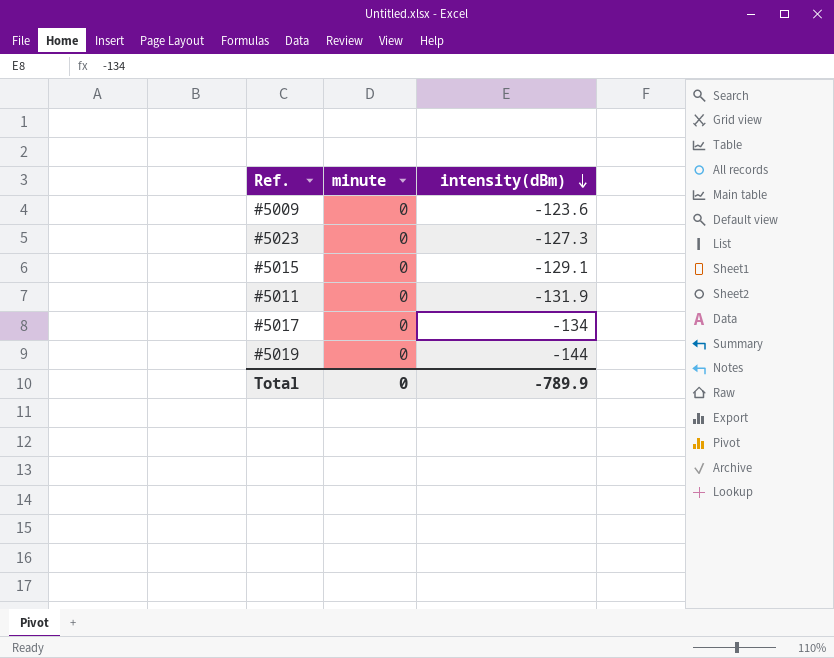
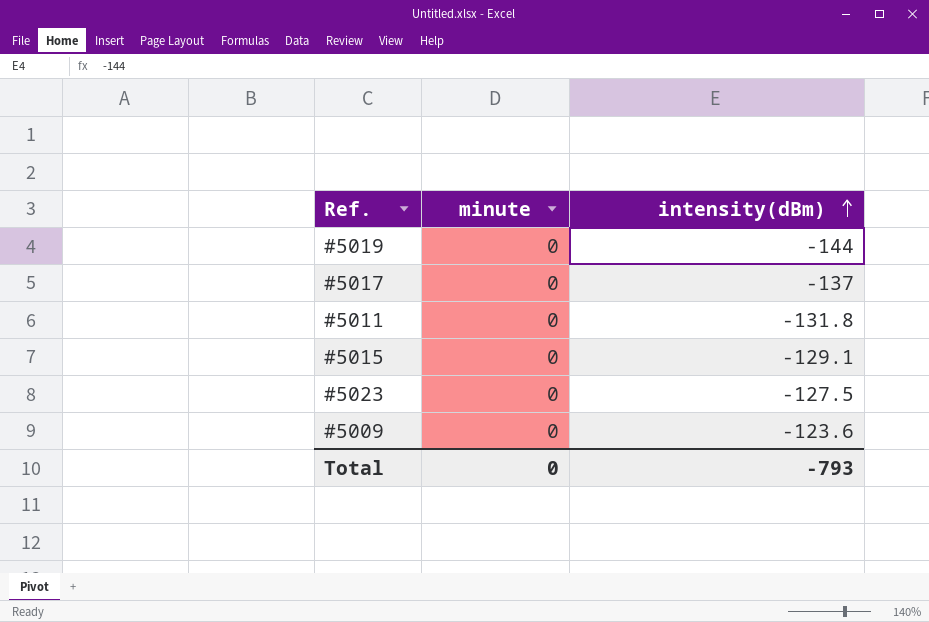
row order: intensity(dBm) descending -> intensity(dBm) ascending
#5017 | intensity(dBm): -134 -> -137
#5011 | intensity(dBm): -131.9 -> -131.8
#5023 | intensity(dBm): -127.3 -> -127.5
Total | intensity(dBm): -789.9 -> -793

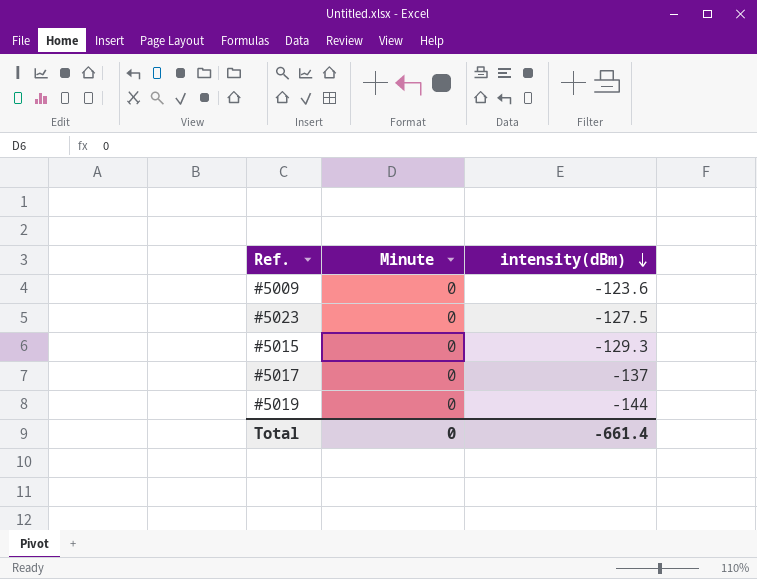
row order: intensity(dBm) ascending -> intensity(dBm) descending
column name: minute -> Minute
row #5011: 0 | -131.8 -> none
#5015 | intensity(dBm): -129.1 -> -129.3
Total | intensity(dBm): -793 -> -661.4

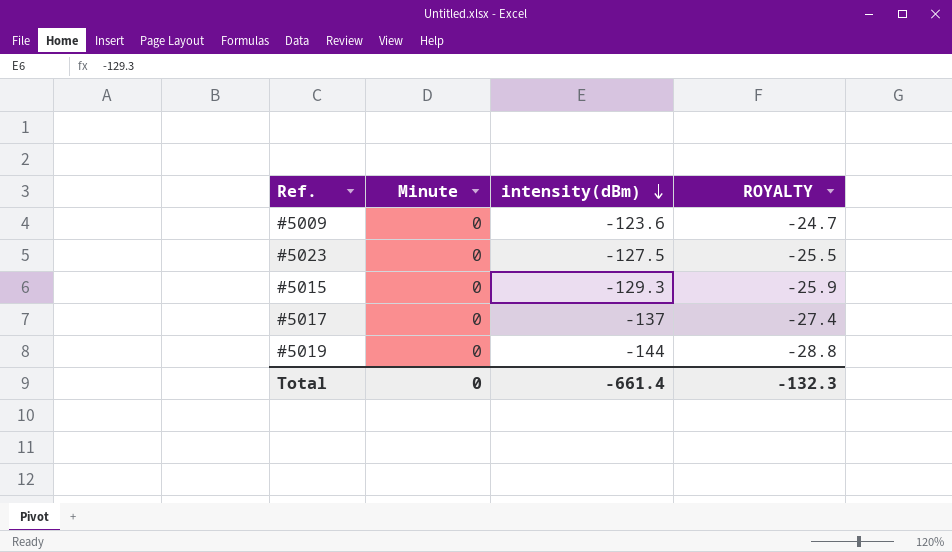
column ROYALTY | formula: none -> [intensity(dBm)] * 0.2

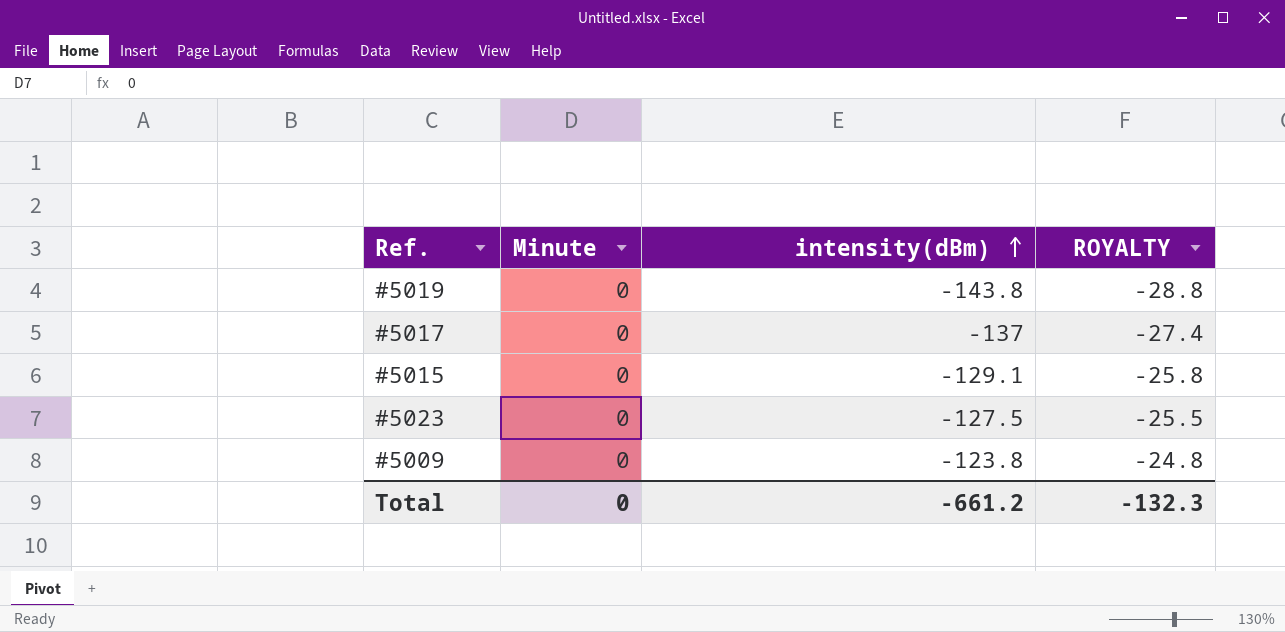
row order: intensity(dBm) descending -> intensity(dBm) ascending
#5019 | intensity(dBm): -144 -> -143.8
#5015 | intensity(dBm): -129.3 -> -129.1
#5015 | ROYALTY: -25.9 -> -25.8
#5009 | intensity(dBm): -123.6 -> -123.8
#5009 | ROYALTY: -24.7 -> -24.8
Total | intensity(dBm): -661.4 -> -661.2

